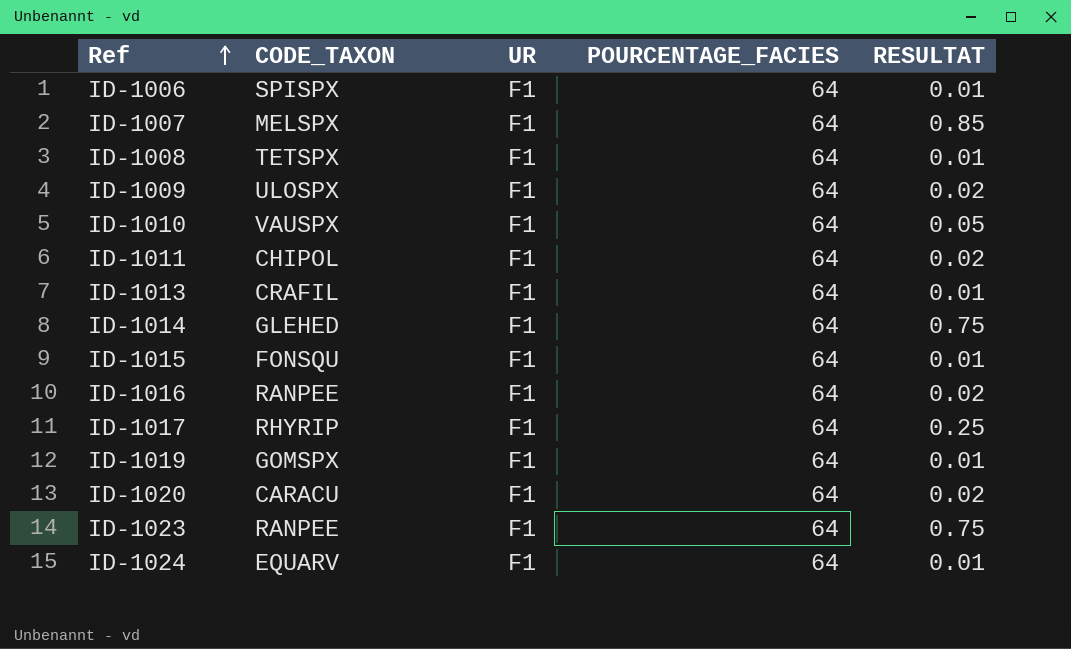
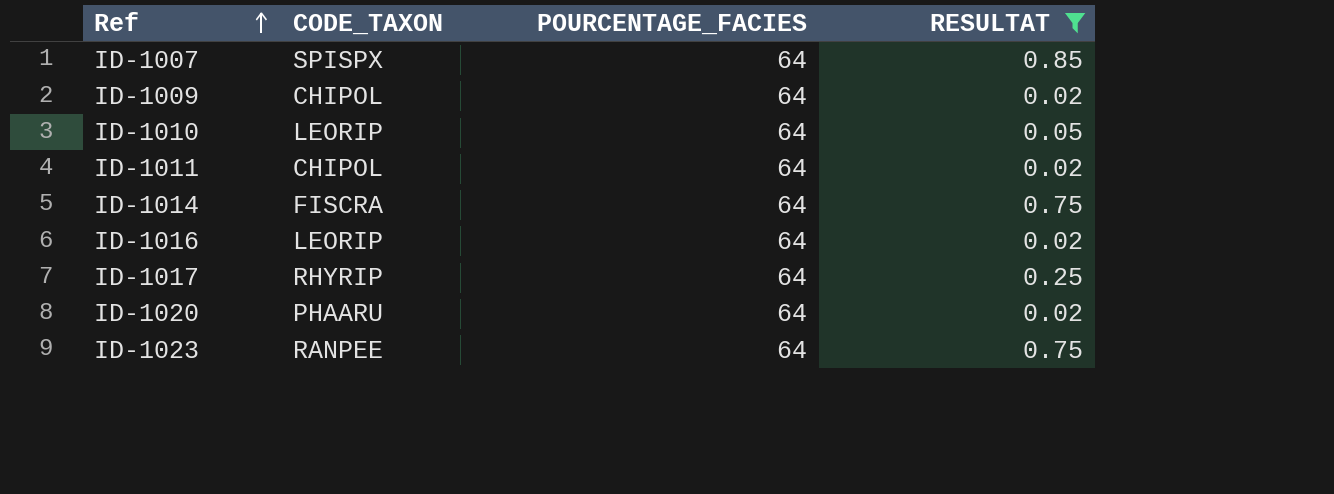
filter: none -> RESULTAT != 0.01
column UR | position: 3 -> none
ID-1007 | CODE_TAXON: MELSPX -> SPISPX
ID-1009 | CODE_TAXON: ULOSPX -> CHIPOL
ID-1010 | CODE_TAXON: VAUSPX -> LEORIP
ID-1014 | CODE_TAXON: GLEHED -> FISCRA
ID-1016 | CODE_TAXON: RANPEE -> LEORIP
ID-1020 | CODE_TAXON: CARACU -> PHAARU

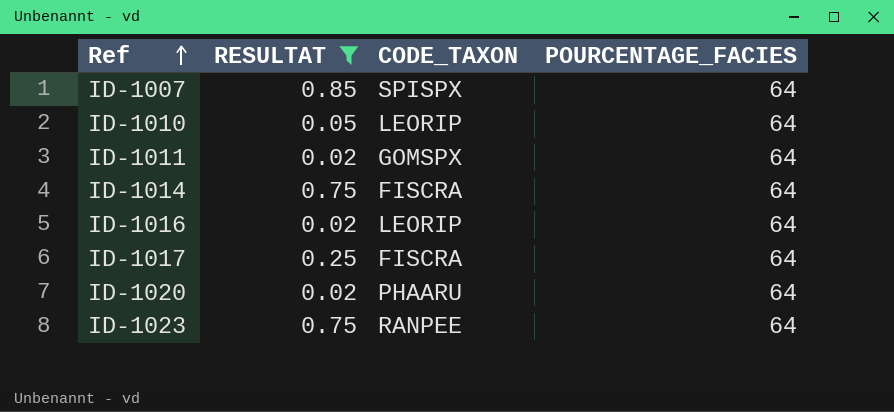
column RESULTAT | position: 4 -> 2
row ID-1009: CHIPOL | 64 | 0.02 -> none
ID-1011 | CODE_TAXON: CHIPOL -> GOMSPX
ID-1017 | CODE_TAXON: RHYRIP -> FISCRA

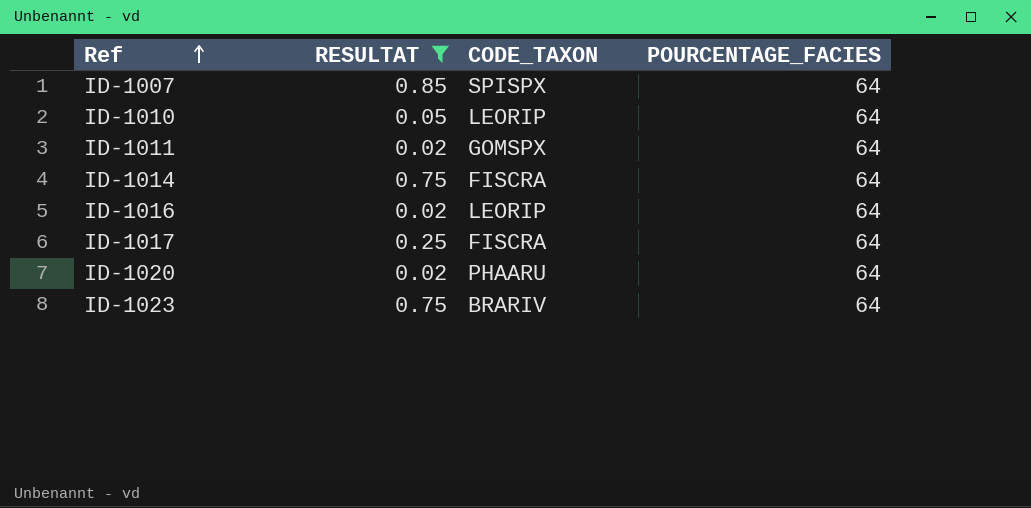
ID-1023 | CODE_TAXON: RANPEE -> BRARIV

